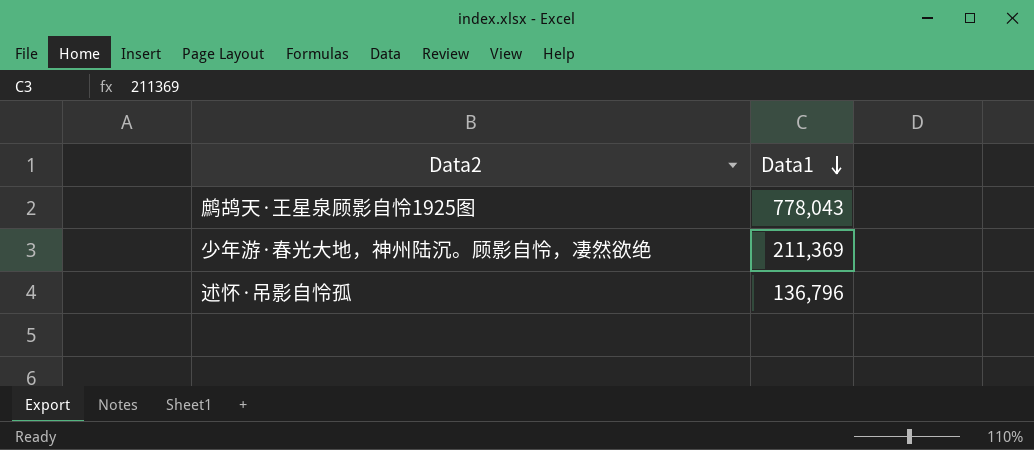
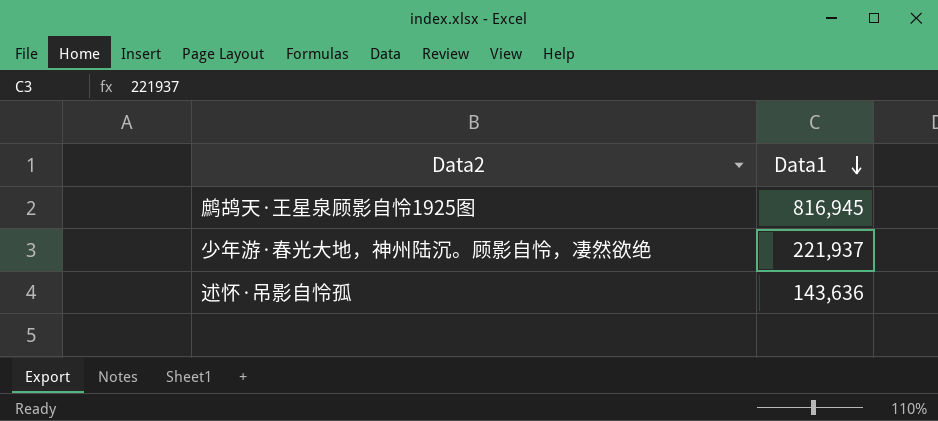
鹧鸪天·王星泉顾影自怜1925图 | Data1: 778,043 -> 816,945
少年游·春光大地，神州陆沉。顾影自怜，凄然欲绝 | Data1: 211,369 -> 221,937
述怀·吊影自怜孤 | Data1: 136,796 -> 143,636

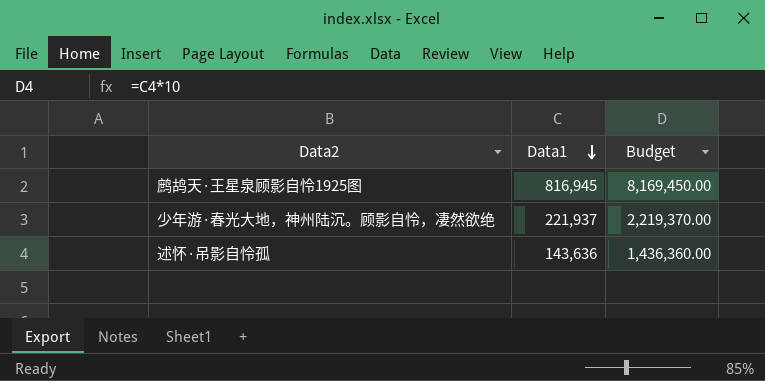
column Budget | formula: none -> [Data1] * 10

